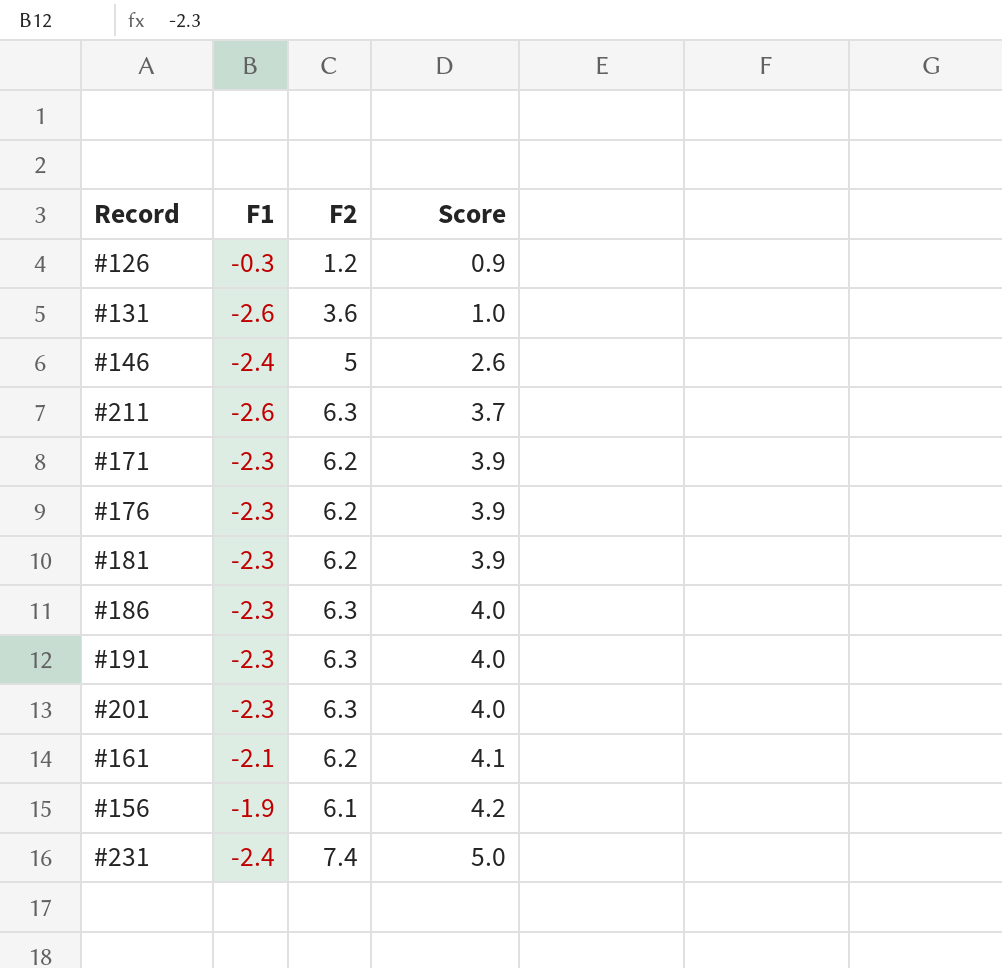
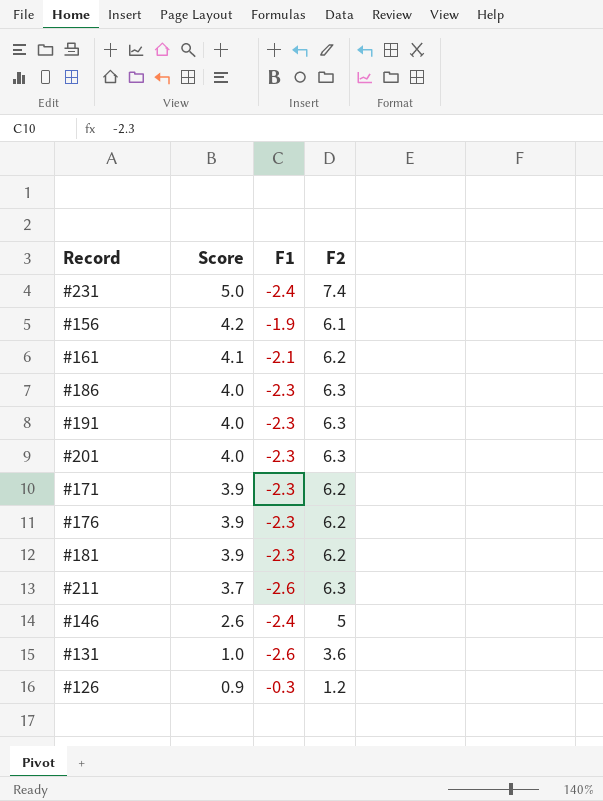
row order: Score ascending -> Score descending
column Score | position: 4 -> 2

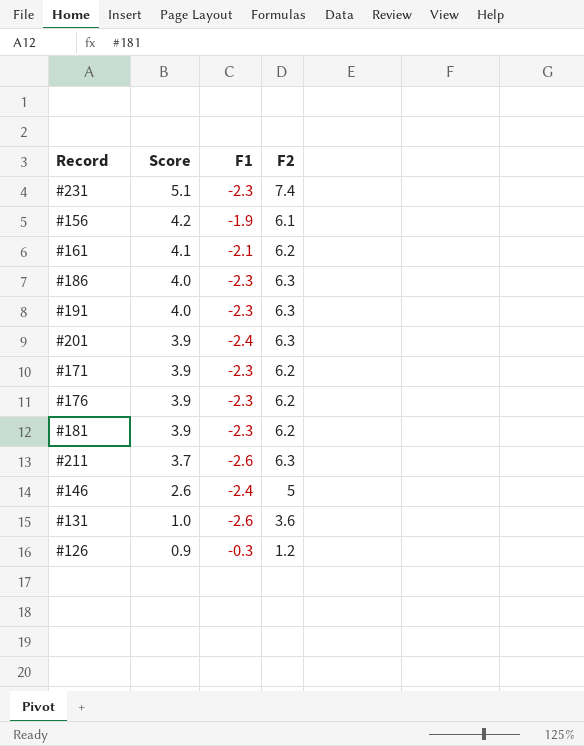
#231 | Score: 5.0 -> 5.1
#231 | F1: -2.4 -> -2.3
#201 | Score: 4.0 -> 3.9
#201 | F1: -2.3 -> -2.4

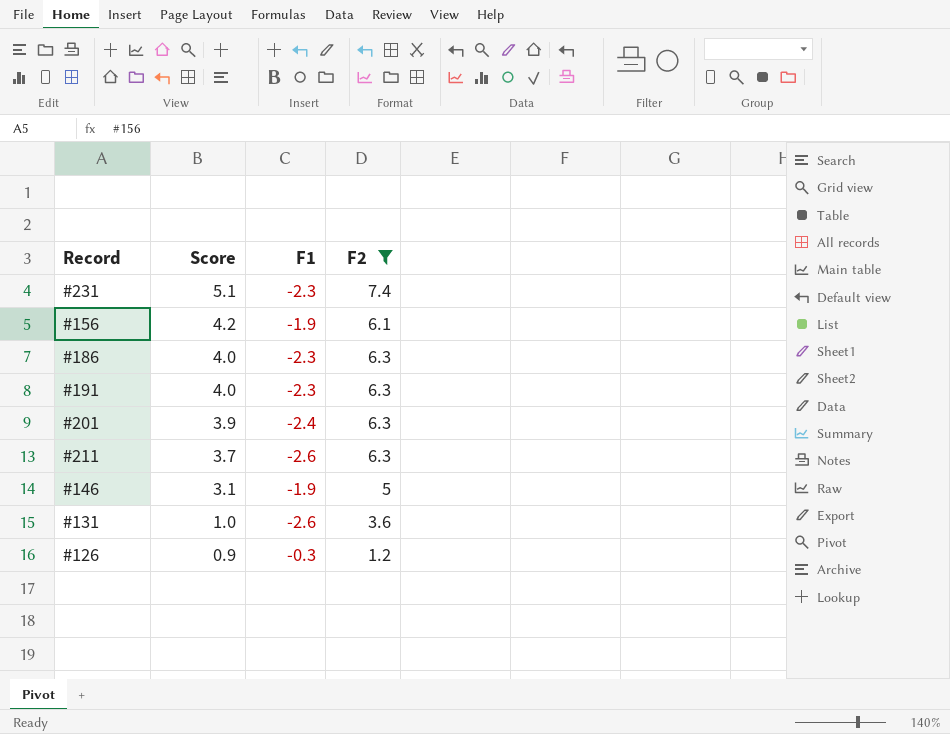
filter: none -> F2 != 6.2
#146 | Score: 2.6 -> 3.1
#146 | F1: -2.4 -> -1.9

